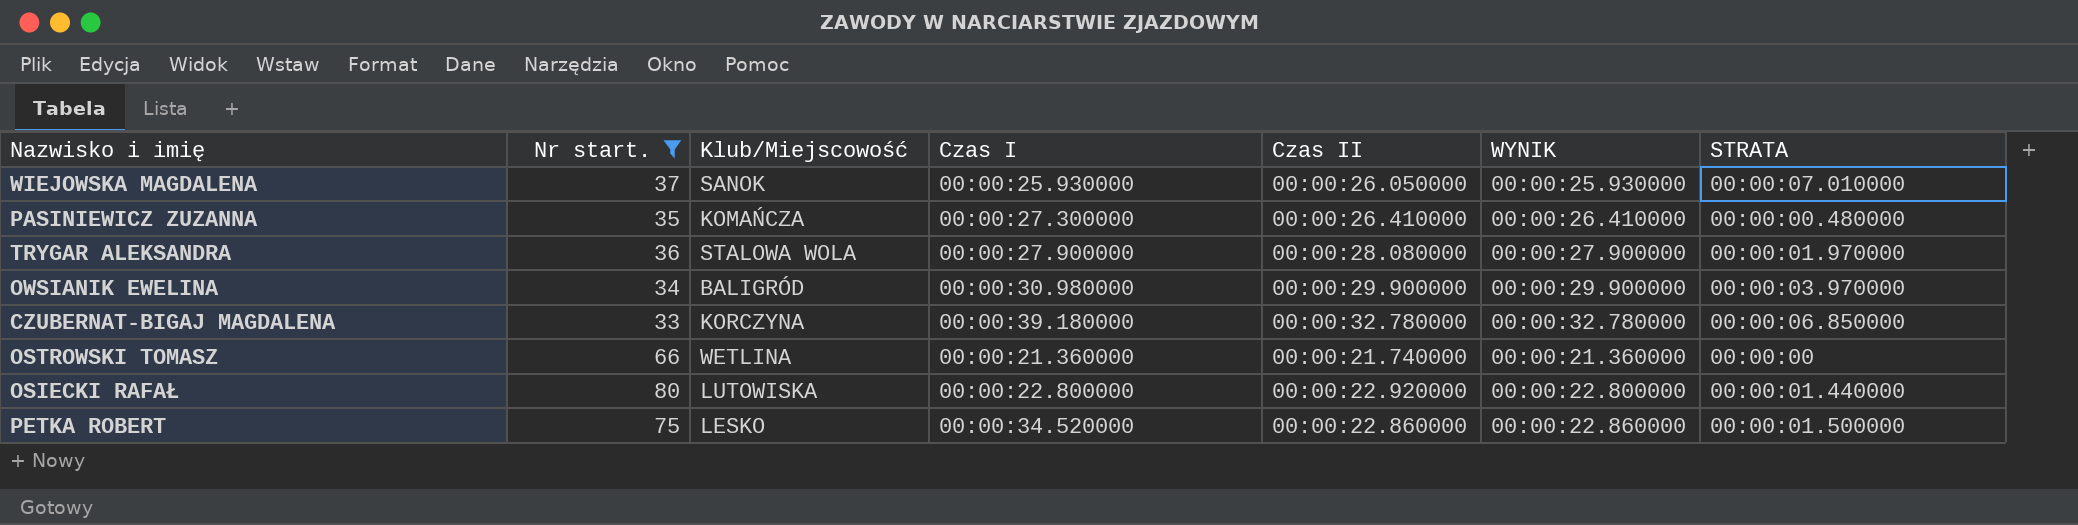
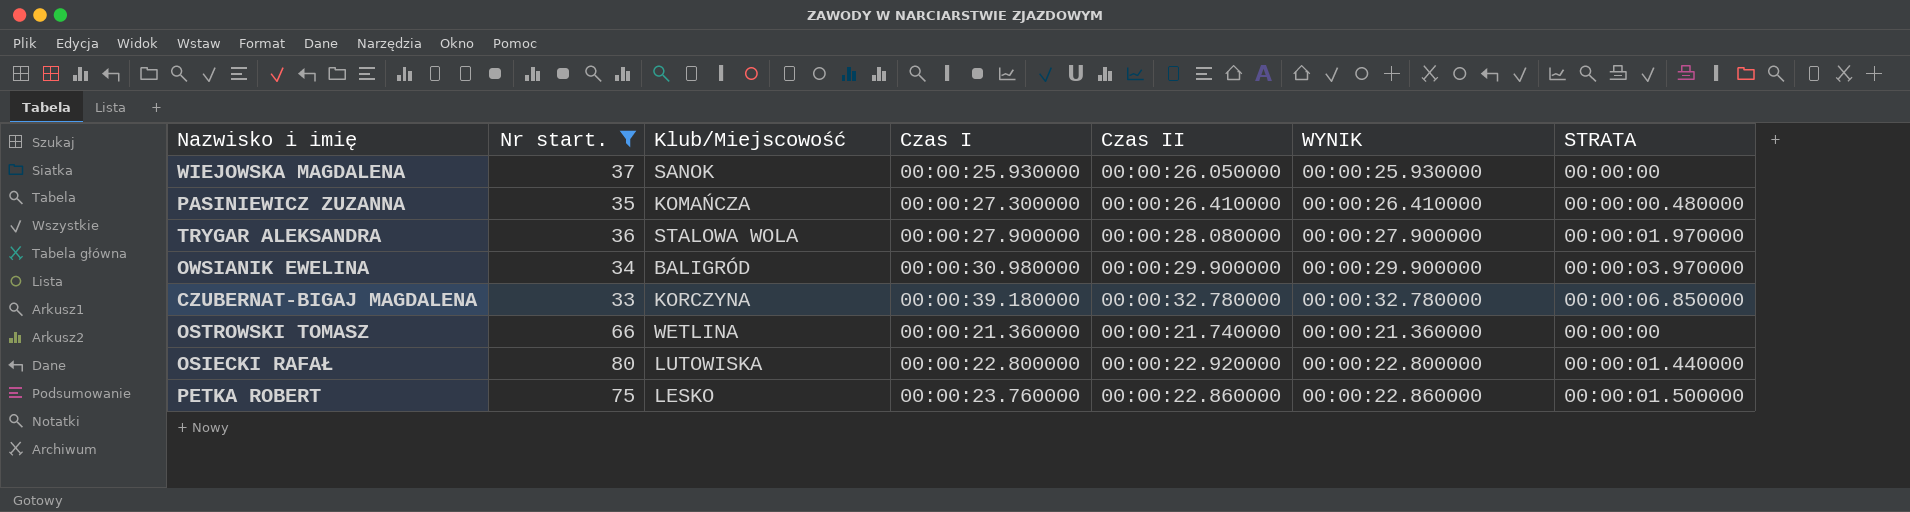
WIEJOWSKA MAGDALENA | STRATA: 00:00:07.010000 -> 00:00:00
PETKA ROBERT | Czas I: 00:00:34.520000 -> 00:00:23.760000

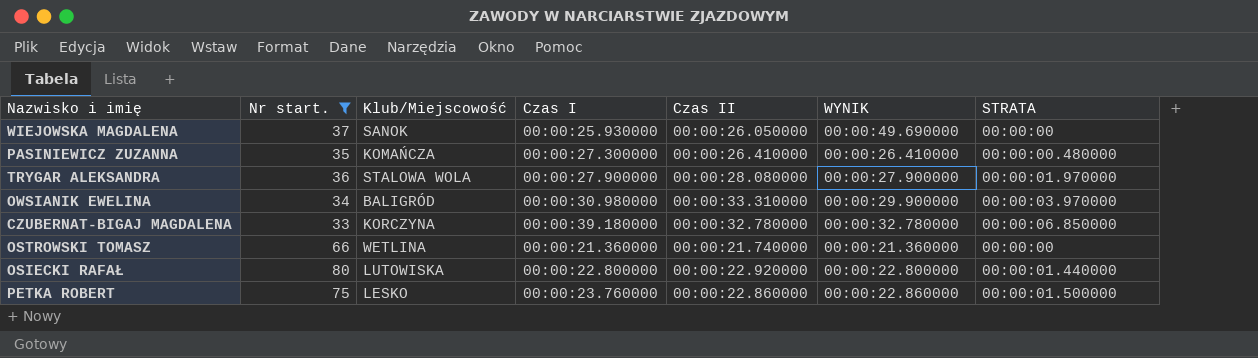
WIEJOWSKA MAGDALENA | WYNIK: 00:00:25.930000 -> 00:00:49.690000
OWSIANIK EWELINA | Czas II: 00:00:29.900000 -> 00:00:33.310000

